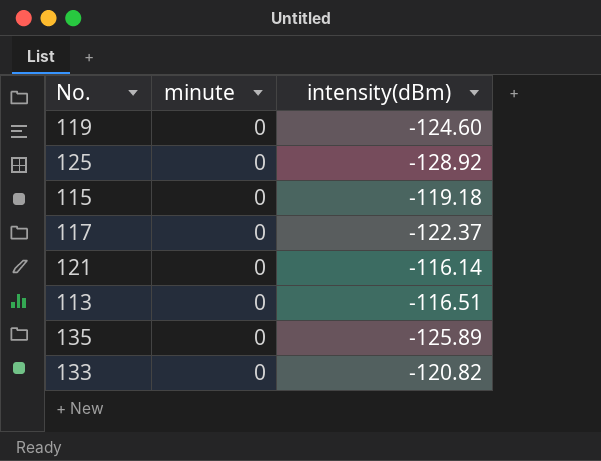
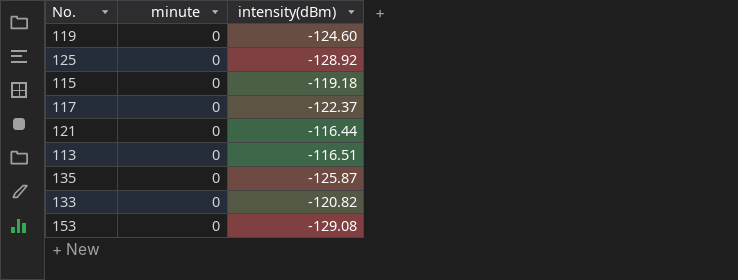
121 | intensity(dBm): -116.14 -> -116.44
135 | intensity(dBm): -125.89 -> -125.87
row 153: none -> 0 | -129.08

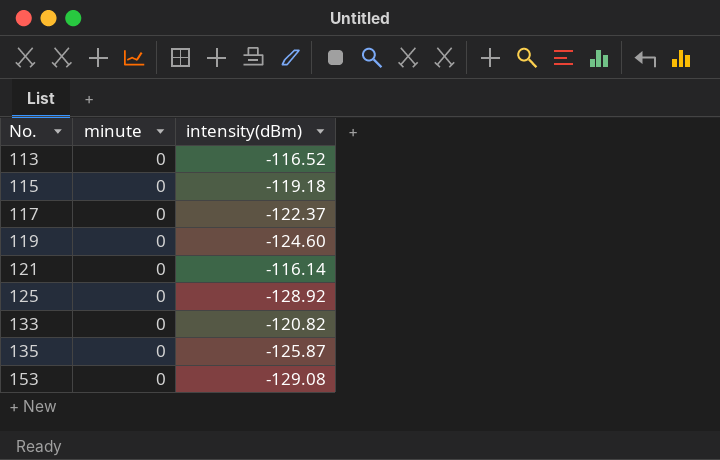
row order: none -> No. ascending
113 | intensity(dBm): -116.51 -> -116.52
121 | intensity(dBm): -116.44 -> -116.14

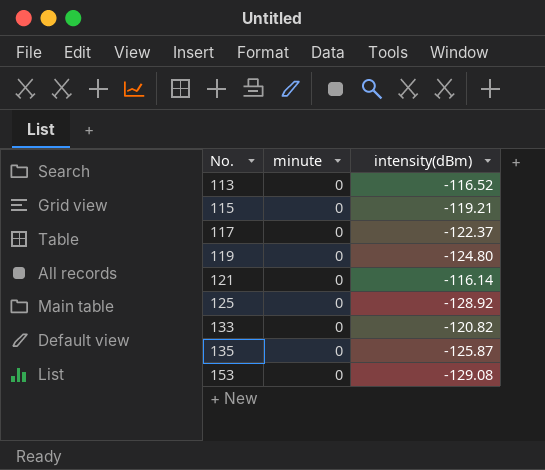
115 | intensity(dBm): -119.18 -> -119.21
119 | intensity(dBm): -124.60 -> -124.80

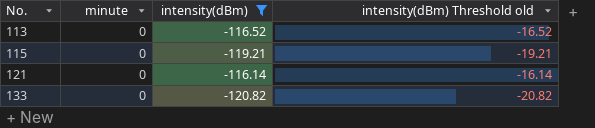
filter: none -> intensity(dBm) >= -120.82
column intensity(dBm) Threshold old | formula: none -> [intensity(dBm)] + 100

